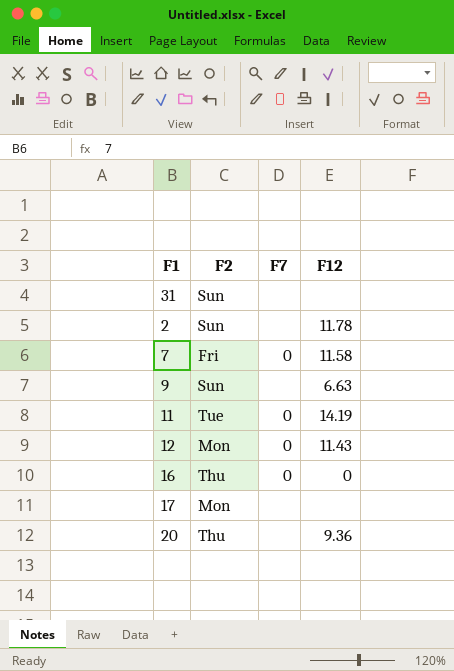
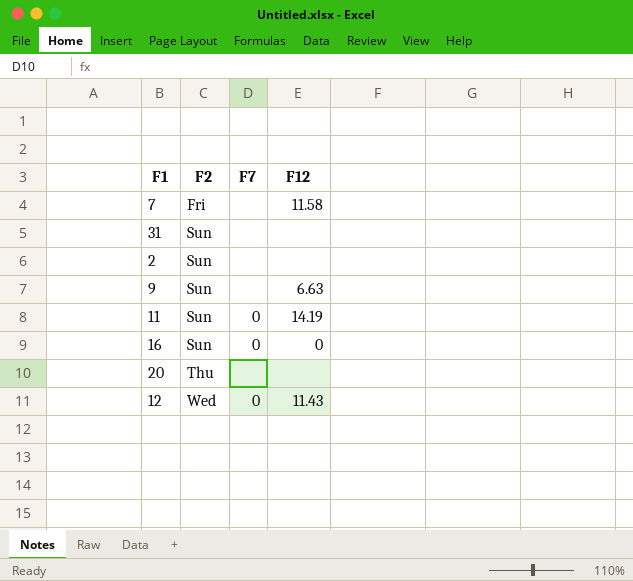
row order: none -> F2 ascending
row 17: Mon | none | none -> none
7 | F7: 0 -> none
2 | F12: 11.78 -> none
11 | F2: Tue -> Sun
16 | F2: Thu -> Sun
20 | F12: 9.36 -> none
12 | F2: Mon -> Wed

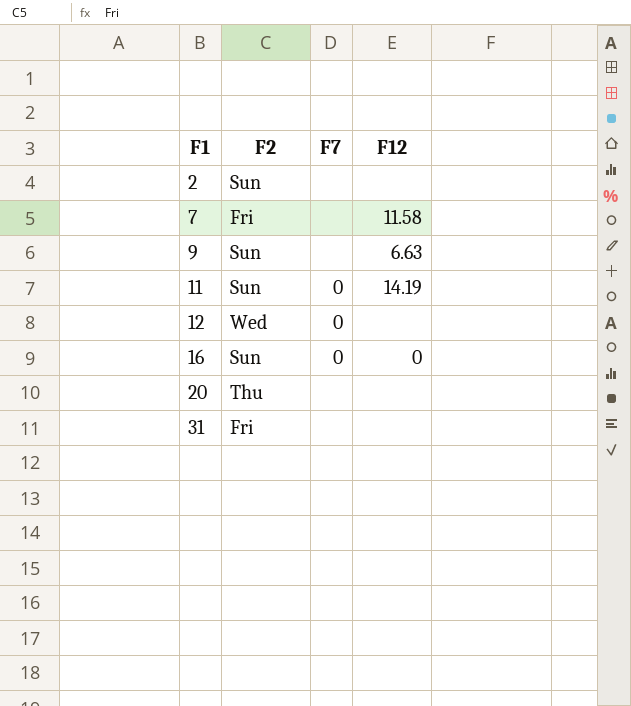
row order: F2 ascending -> F1 ascending
12 | F12: 11.43 -> none
31 | F2: Sun -> Fri

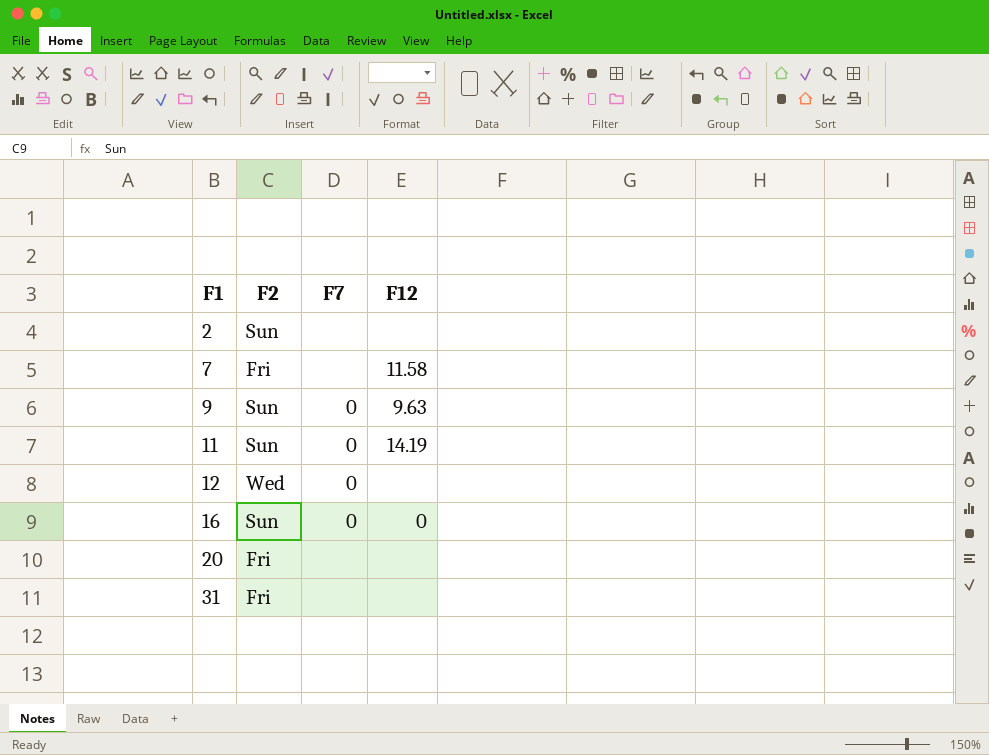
9 | F7: none -> 0
9 | F12: 6.63 -> 9.63
20 | F2: Thu -> Fri

